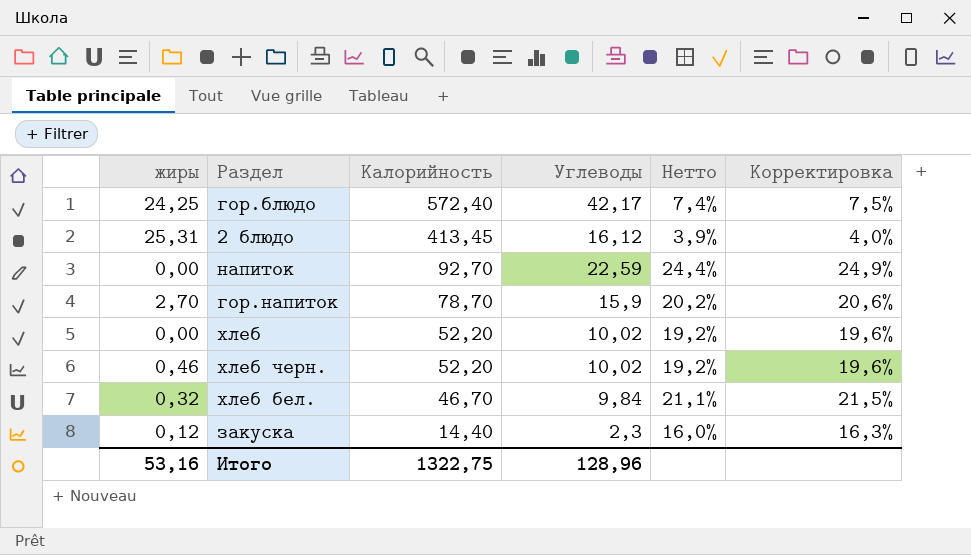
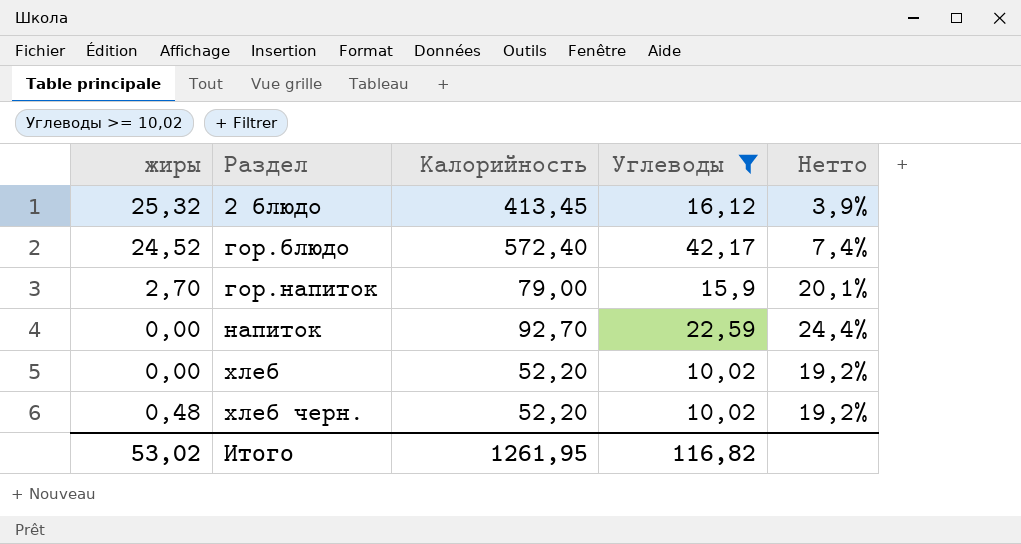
filter: none -> Углеводы >= 10,02
row order: Калорийность descending -> Раздел ascending
column Корректировка | formula: [Нетто] * 1,02 -> none
2 блюдо | жиры: 25,31 -> 25,32
гор.блюдо | жиры: 24,25 -> 24,52
гор.напиток | Калорийность: 78,70 -> 79,00
гор.напиток | Нетто: 20,2% -> 20,1%
хлеб черн. | жиры: 0,46 -> 0,48
Итого | жиры: 53,16 -> 53,02
Итого | Калорийность: 1322,75 -> 1261,95
Итого | Углеводы: 128,96 -> 116,82

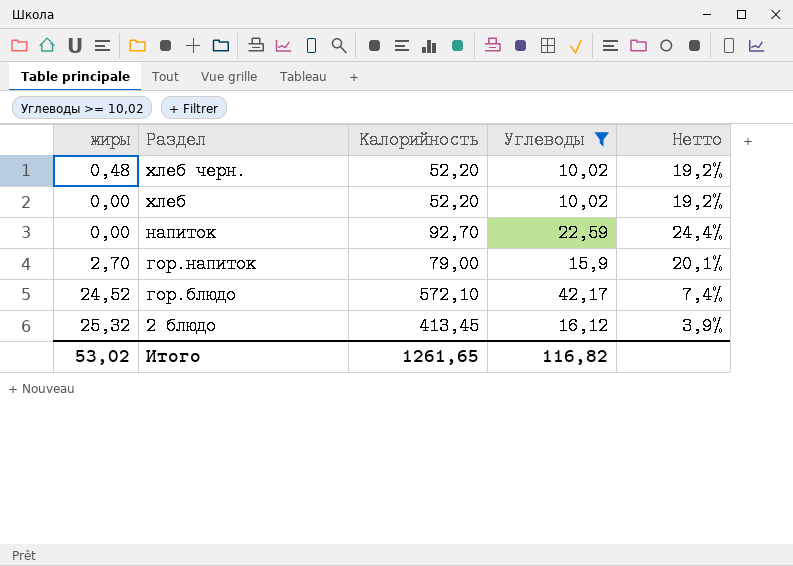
row order: Раздел ascending -> Раздел descending
гор.блюдо | Калорийность: 572,40 -> 572,10
Итого | Калорийность: 1261,95 -> 1261,65

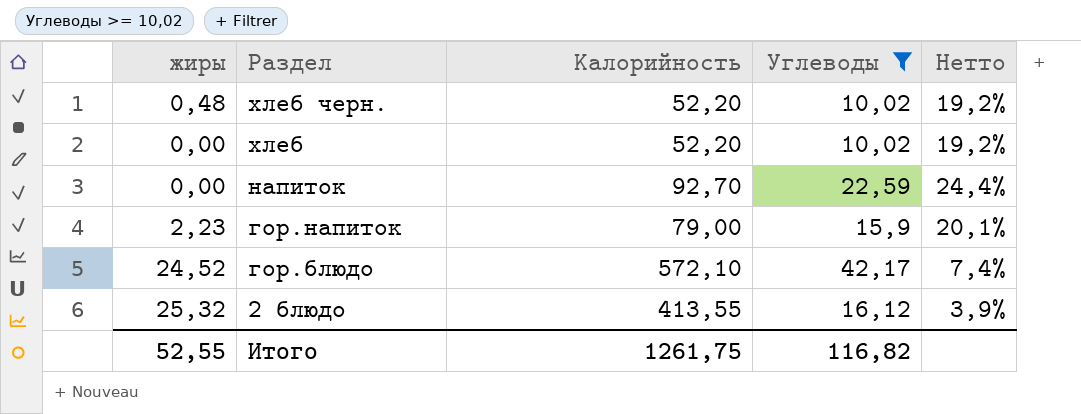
гор.напиток | жиры: 2,70 -> 2,23
2 блюдо | Калорийность: 413,45 -> 413,55
Итого | жиры: 53,02 -> 52,55
Итого | Калорийность: 1261,65 -> 1261,75

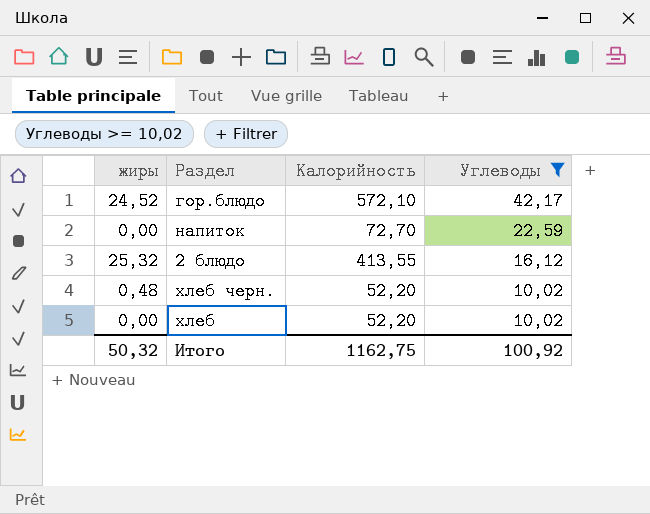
row order: Раздел descending -> Углеводы descending
column Нетто | formula: [Углеводы] / [Калорийность] -> none
row гор.напиток: 2,23 | 79,00 | 15,9 | 20,1% -> none
напиток | Калорийность: 92,70 -> 72,70
Итого | жиры: 52,55 -> 50,32
Итого | Калорийность: 1261,75 -> 1162,75
Итого | Углеводы: 116,82 -> 100,92

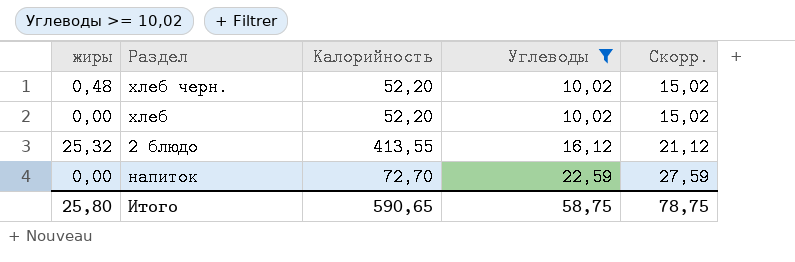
row order: Углеводы descending -> Углеводы ascending
column Скорр. | formula: none -> [Углеводы] + 5
row гор.блюдо: 24,52 | 572,10 | 42,17 -> none
Итого | жиры: 50,32 -> 25,80
Итого | Калорийность: 1162,75 -> 590,65
Итого | Углеводы: 100,92 -> 58,75

